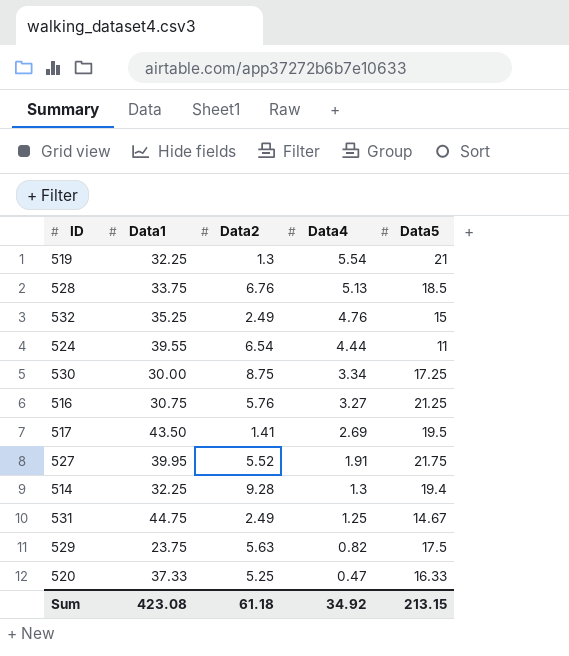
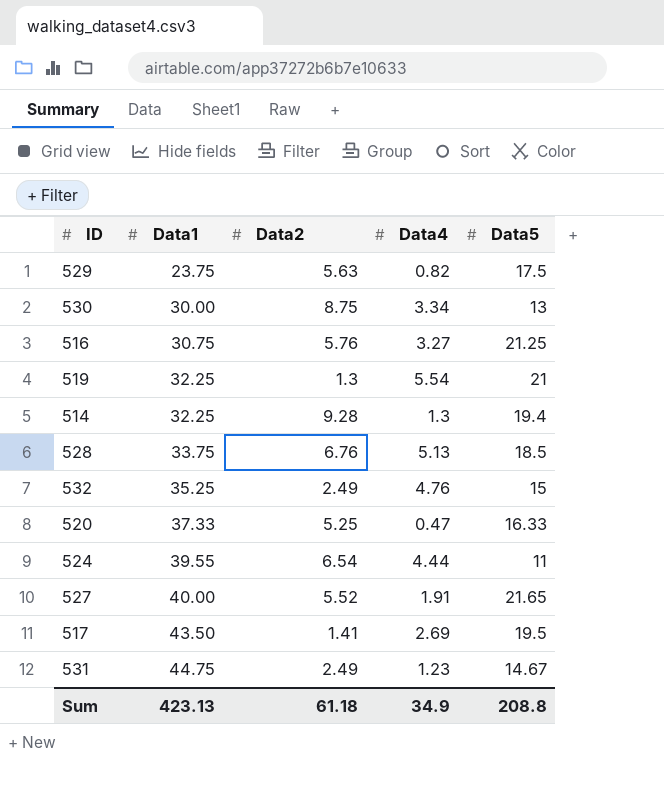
row order: Data4 descending -> Data1 ascending
530 | Data5: 17.25 -> 13
527 | Data1: 39.95 -> 40.00
527 | Data5: 21.75 -> 21.65
531 | Data4: 1.25 -> 1.23
Sum | Data1: 423.08 -> 423.13
Sum | Data4: 34.92 -> 34.9
Sum | Data5: 213.15 -> 208.8

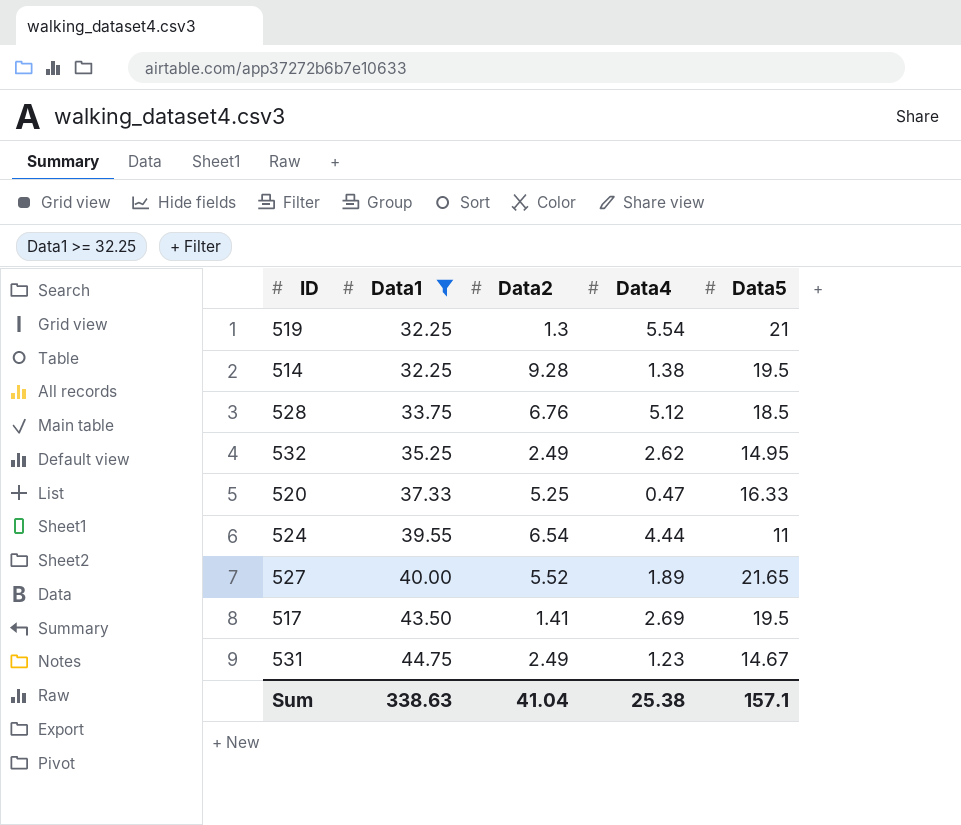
filter: none -> Data1 >= 32.25
514 | Data4: 1.3 -> 1.38
514 | Data5: 19.4 -> 19.5
528 | Data4: 5.13 -> 5.12
532 | Data4: 4.76 -> 2.62
532 | Data5: 15 -> 14.95
527 | Data4: 1.91 -> 1.89
Sum | Data1: 423.13 -> 338.63
Sum | Data2: 61.18 -> 41.04
Sum | Data4: 34.9 -> 25.38
Sum | Data5: 208.8 -> 157.1

